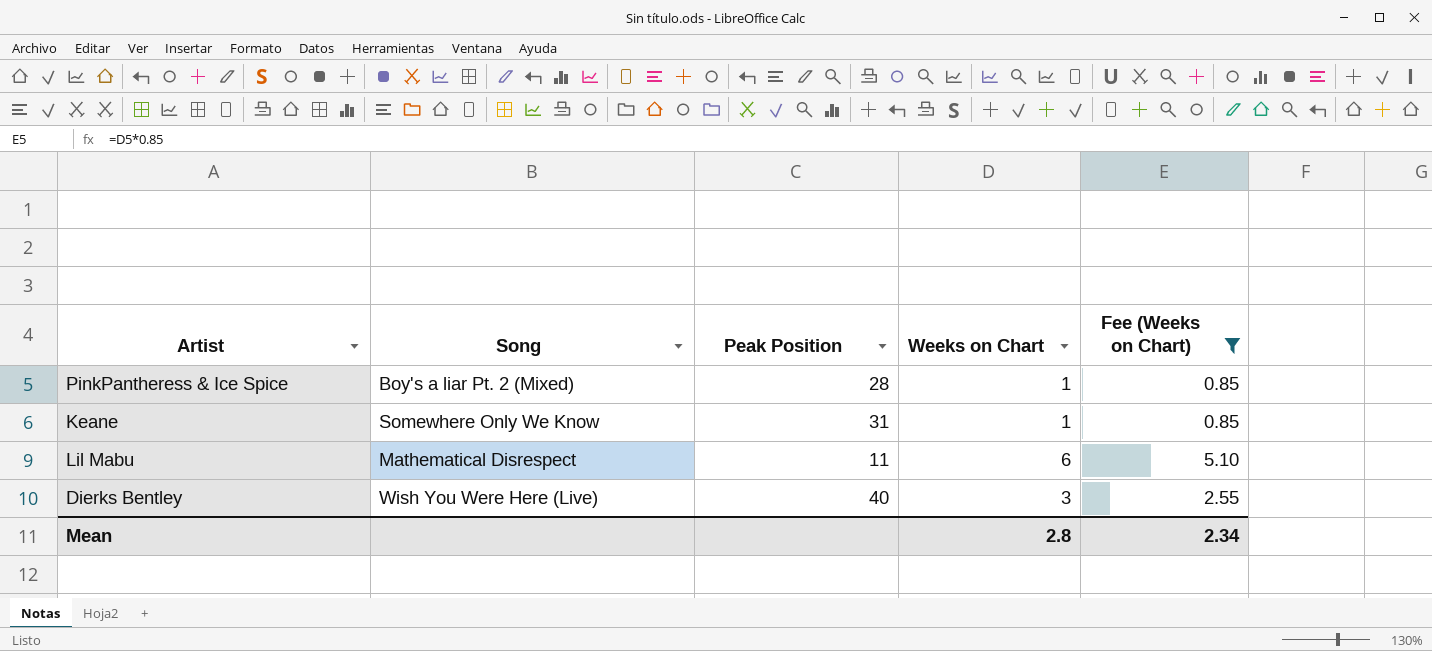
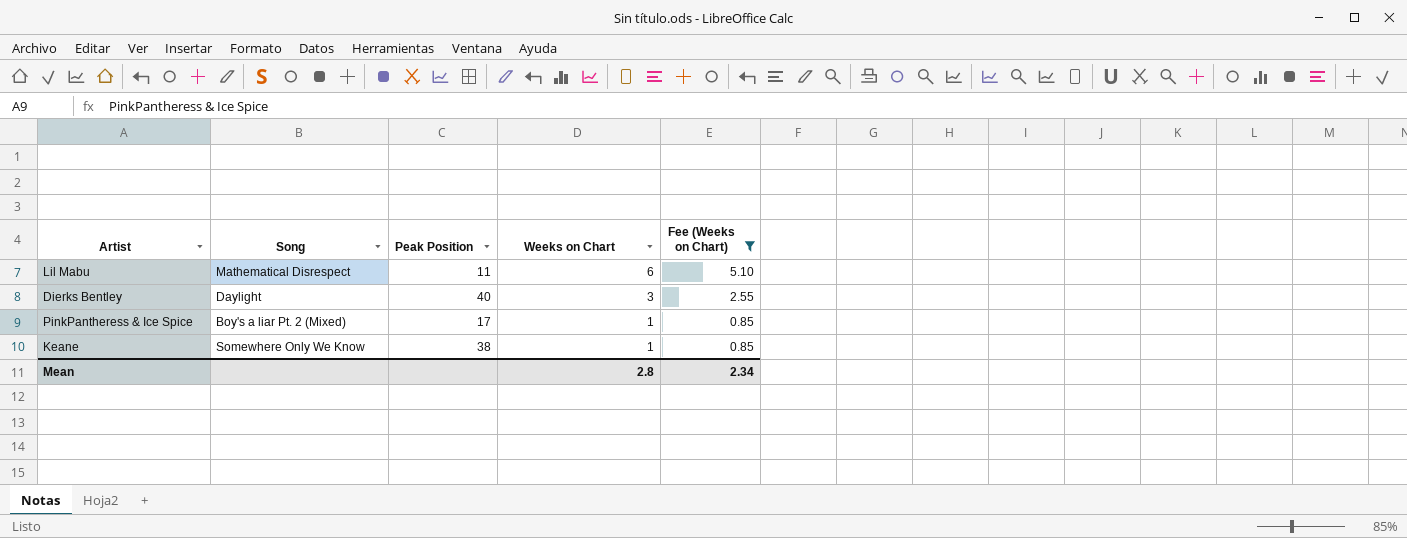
row order: none -> Weeks on Chart descending
Dierks Bentley | Song: Wish You Were Here (Live) -> Daylight
PinkPantheress & Ice Spice | Peak Position: 28 -> 17
Keane | Peak Position: 31 -> 38

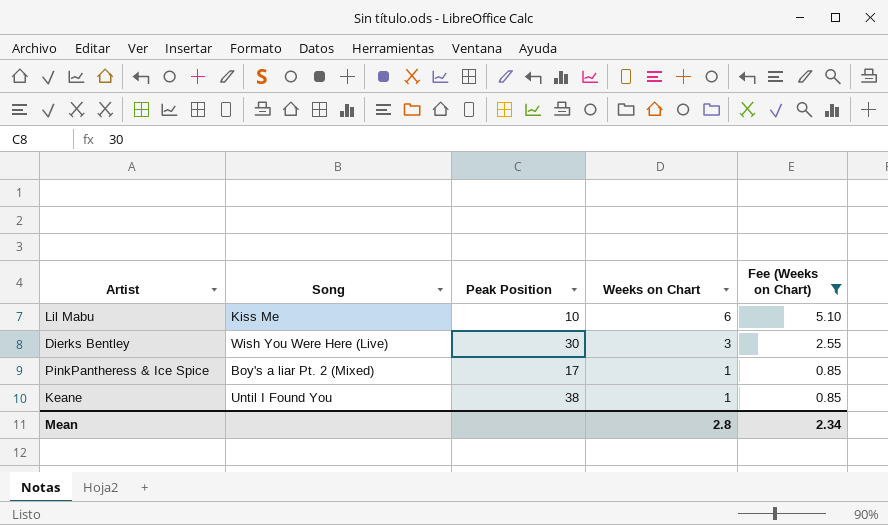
Lil Mabu | Song: Mathematical Disrespect -> Kiss Me
Lil Mabu | Peak Position: 11 -> 10
Dierks Bentley | Song: Daylight -> Wish You Were Here (Live)
Dierks Bentley | Peak Position: 40 -> 30
Keane | Song: Somewhere Only We Know -> Until I Found You

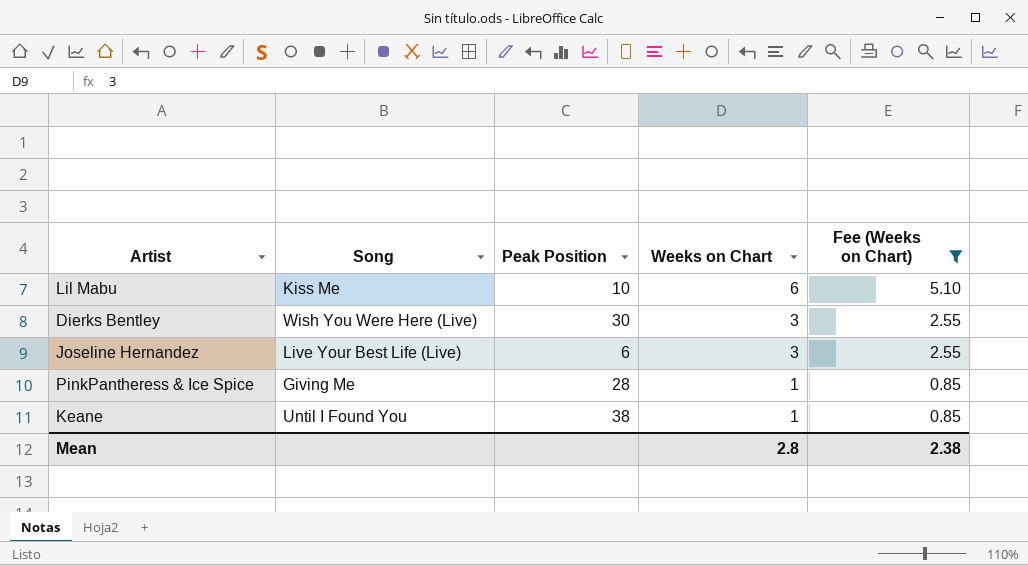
row Joseline Hernandez: none -> Live Your Best Life (Live) | 6 | 3 | 2.55
PinkPantheress & Ice Spice | Song: Boy's a liar Pt. 2 (Mixed) -> Giving Me
PinkPantheress & Ice Spice | Peak Position: 17 -> 28
Mean | Fee (Weeks on Chart): 2.34 -> 2.38

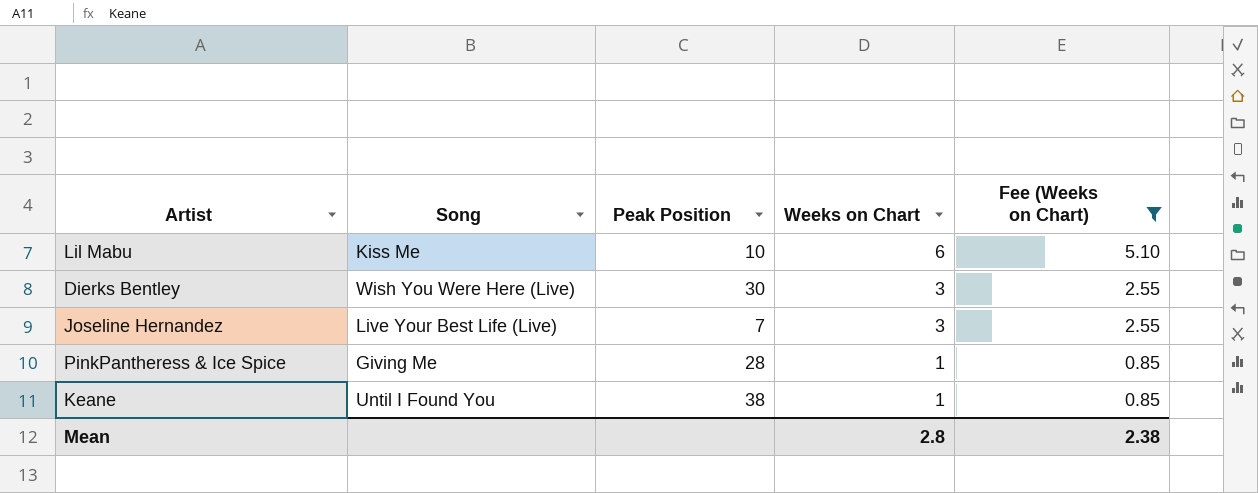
Joseline Hernandez | Peak Position: 6 -> 7

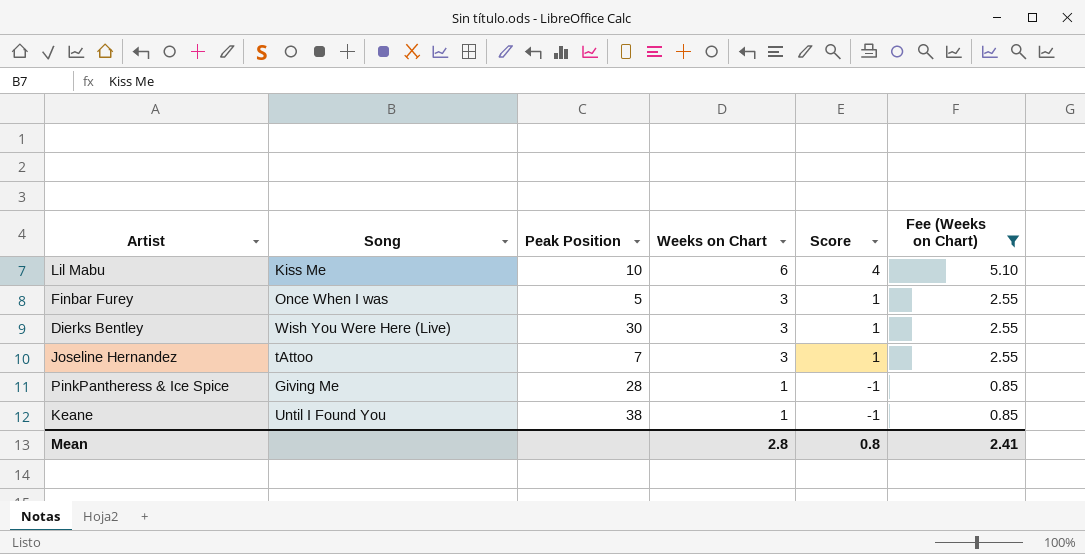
column Score | formula: none -> [Weeks on Chart] - 2
row Finbar Furey: none -> Once When I was | 5 | 3 | 1 | 2.55
Joseline Hernandez | Song: Live Your Best Life (Live) -> tAttoo
Mean | Fee (Weeks on Chart): 2.38 -> 2.41

